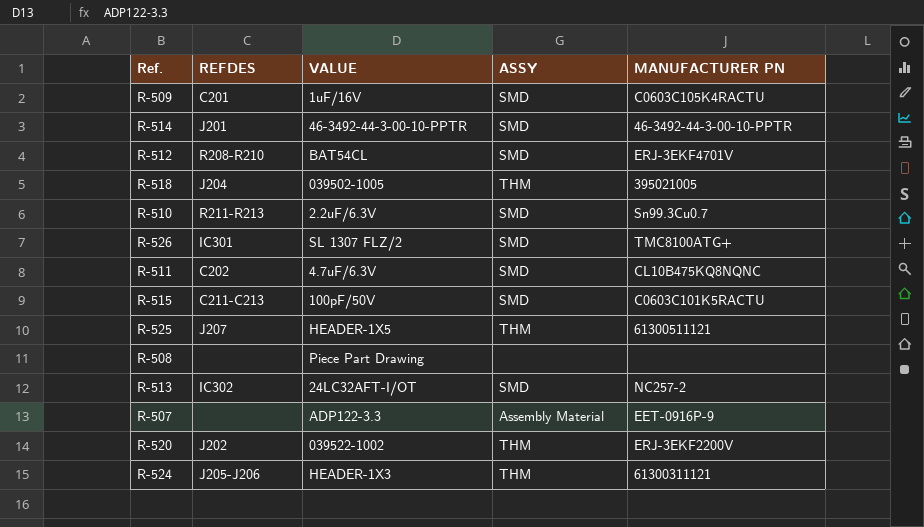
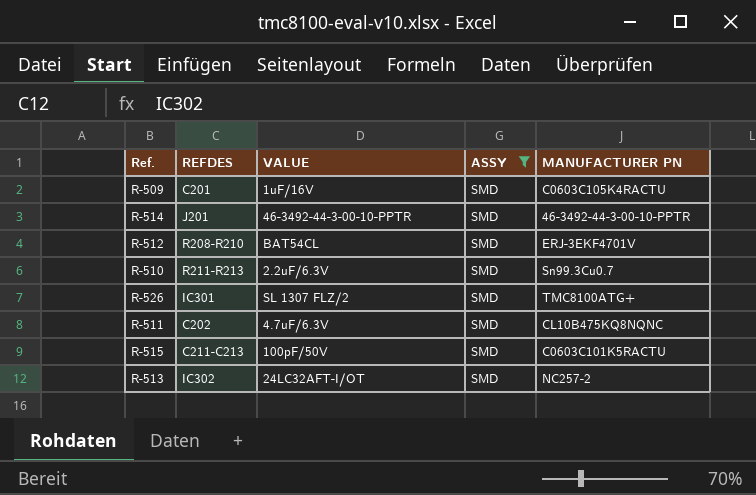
filter: none -> ASSY = SMD

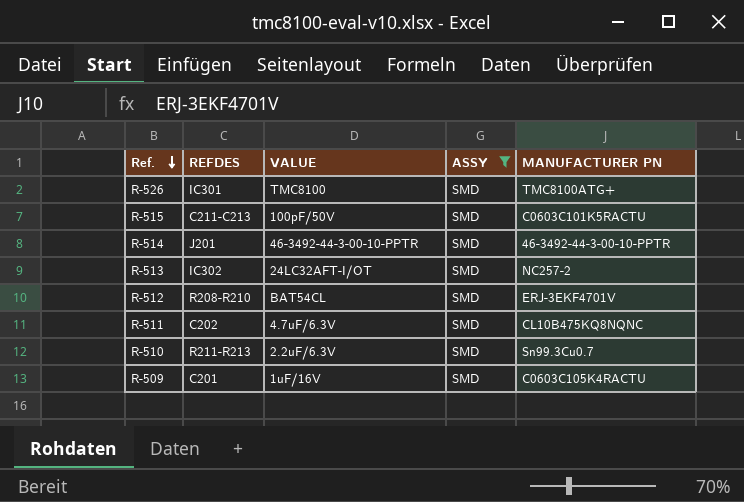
row order: none -> Ref. descending
R-526 | VALUE: SL 1307 FLZ/2 -> TMC8100

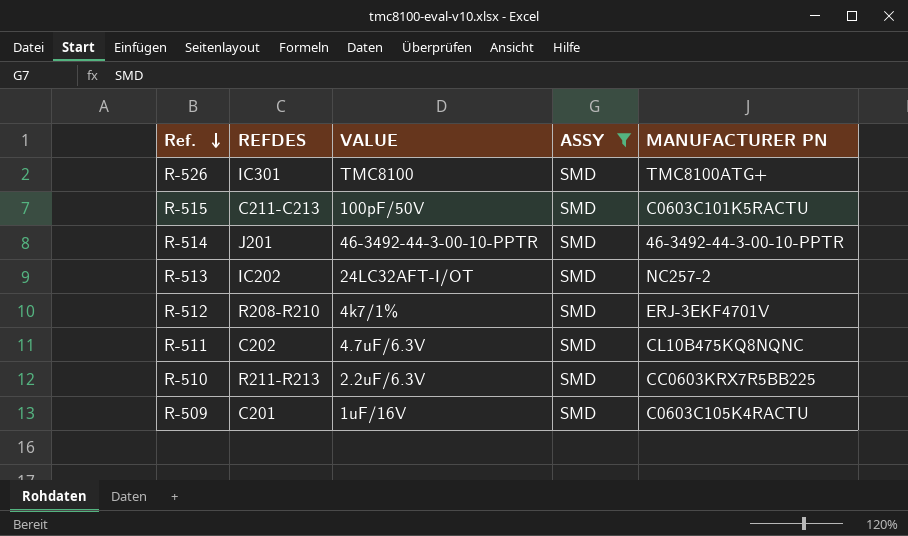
R-513 | REFDES: IC302 -> IC202
R-512 | VALUE: BAT54CL -> 4k7/1%
R-510 | MANUFACTURER PN: Sn99.3Cu0.7 -> CC0603KRX7R5BB225

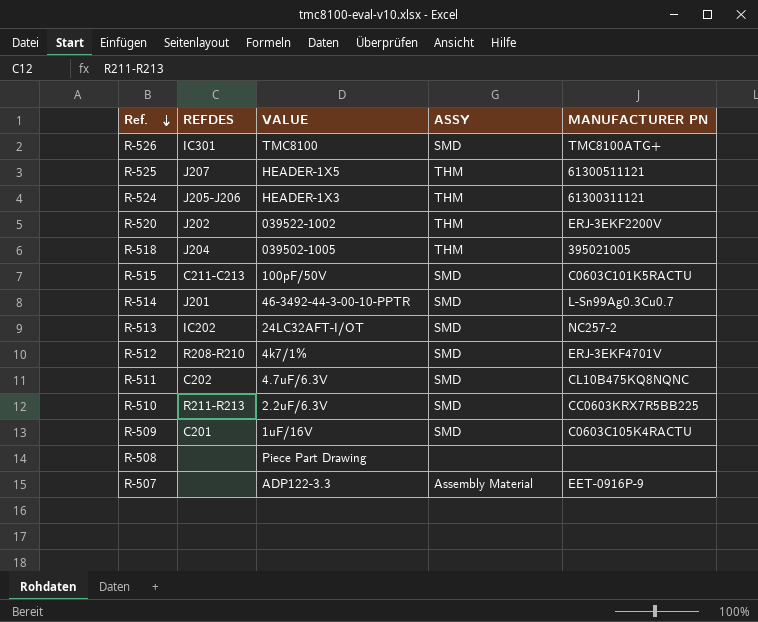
filter: ASSY = SMD -> none
R-514 | MANUFACTURER PN: 46-3492-44-3-00-10-PPTR -> L-Sn99Ag0.3Cu0.7

